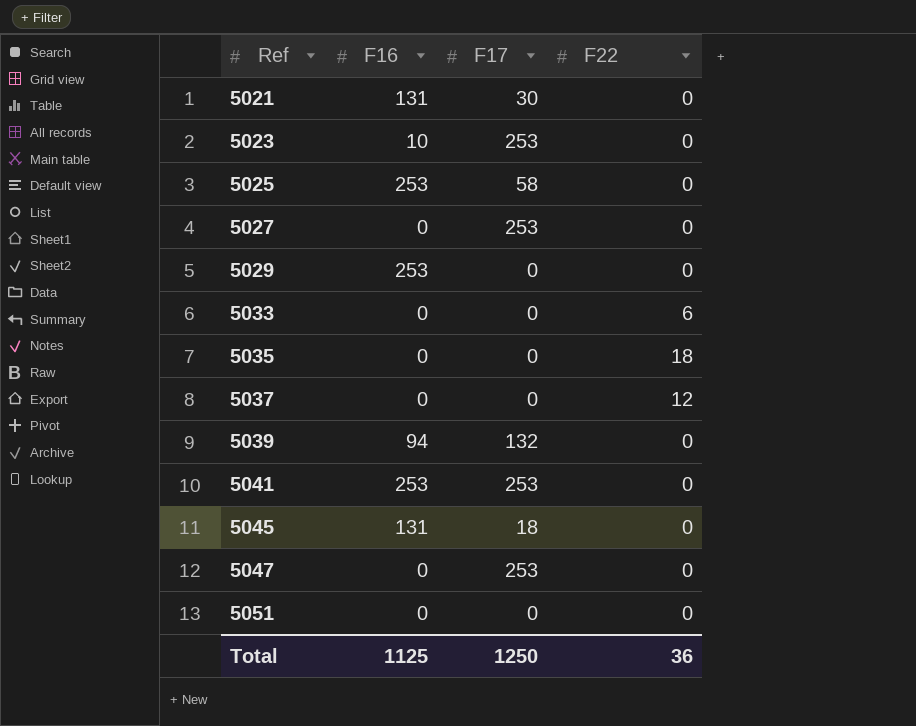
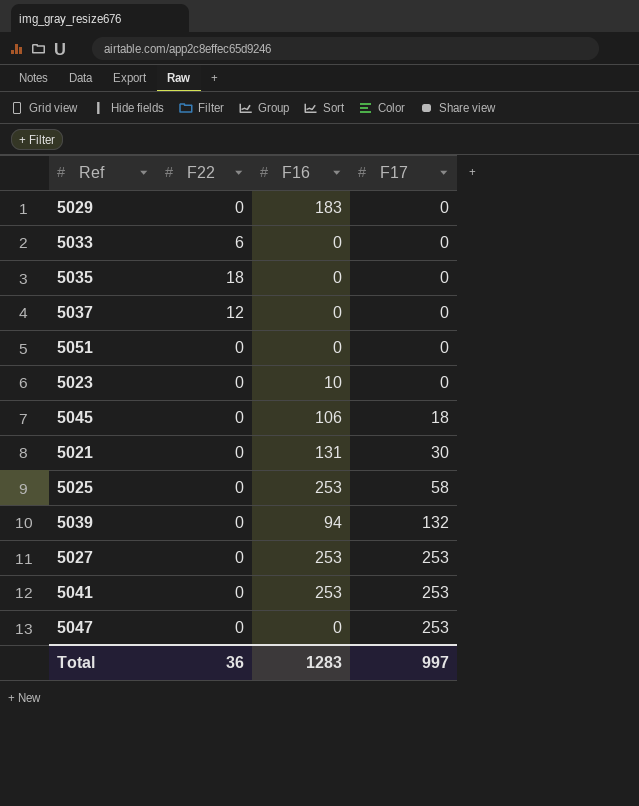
row order: Ref ascending -> F17 ascending
column F22 | position: 4 -> 2
5029 | F16: 253 -> 183
5023 | F17: 253 -> 0
5045 | F16: 131 -> 106
5027 | F16: 0 -> 253
Total | F16: 1125 -> 1283
Total | F17: 1250 -> 997

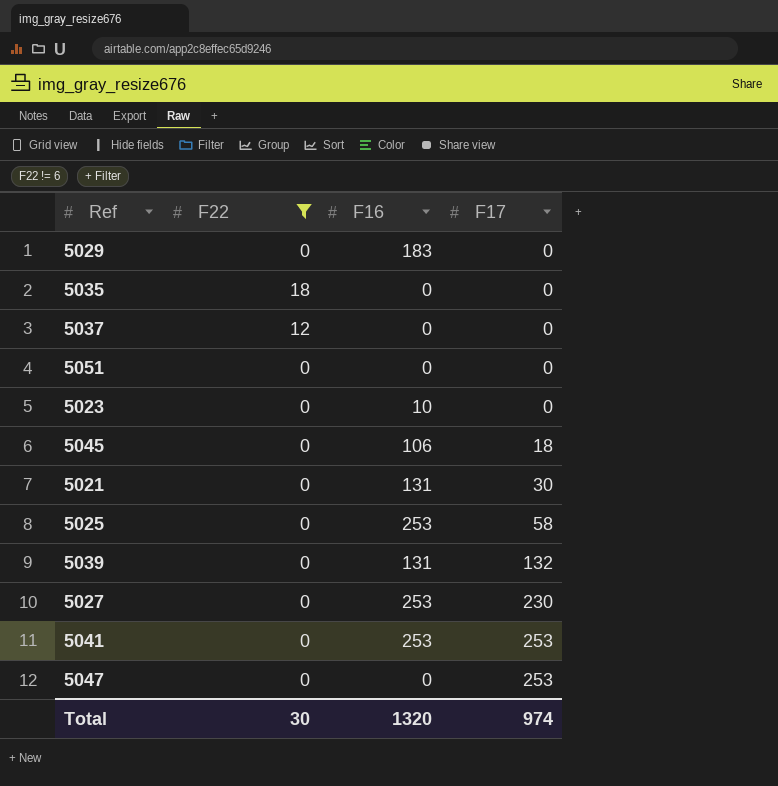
filter: none -> F22 != 6
5039 | F16: 94 -> 131
5027 | F17: 253 -> 230
Total | F22: 36 -> 30
Total | F16: 1283 -> 1320
Total | F17: 997 -> 974

